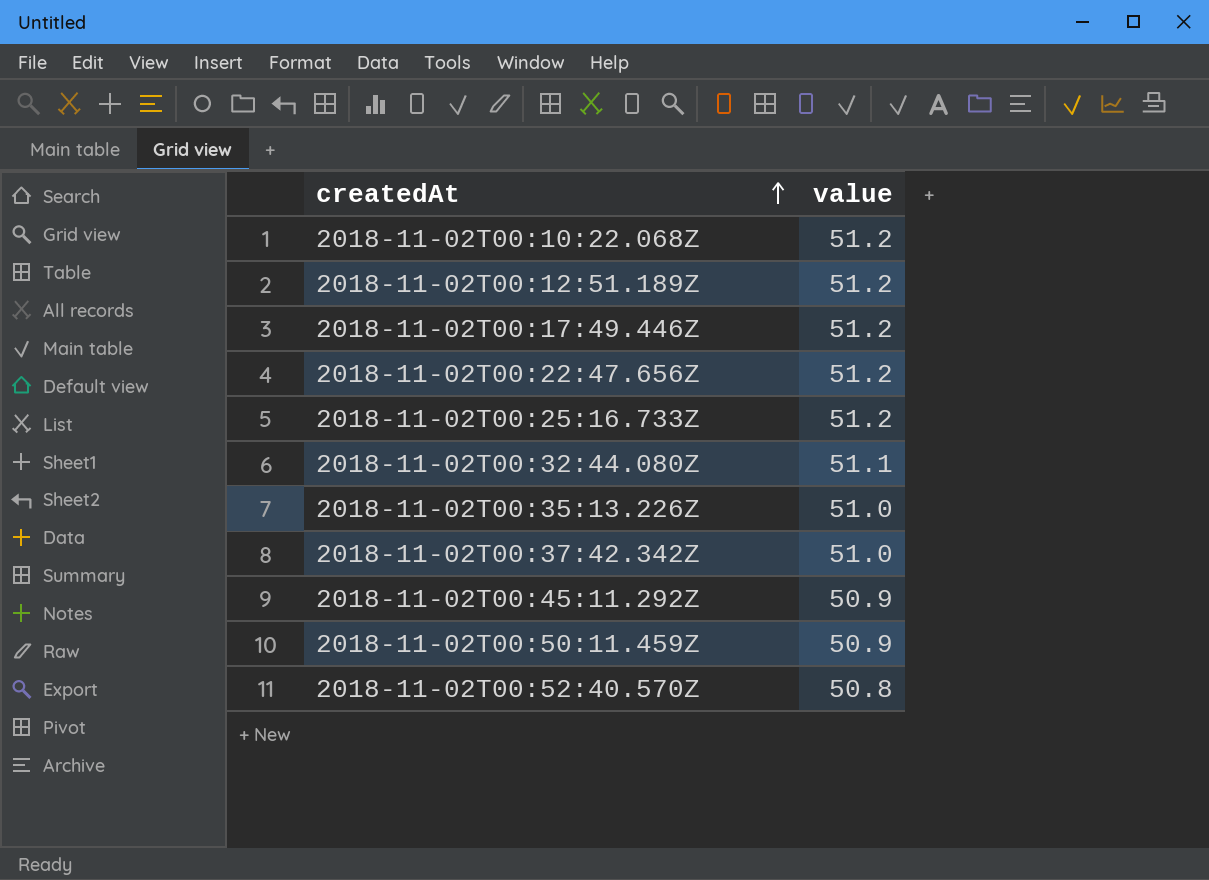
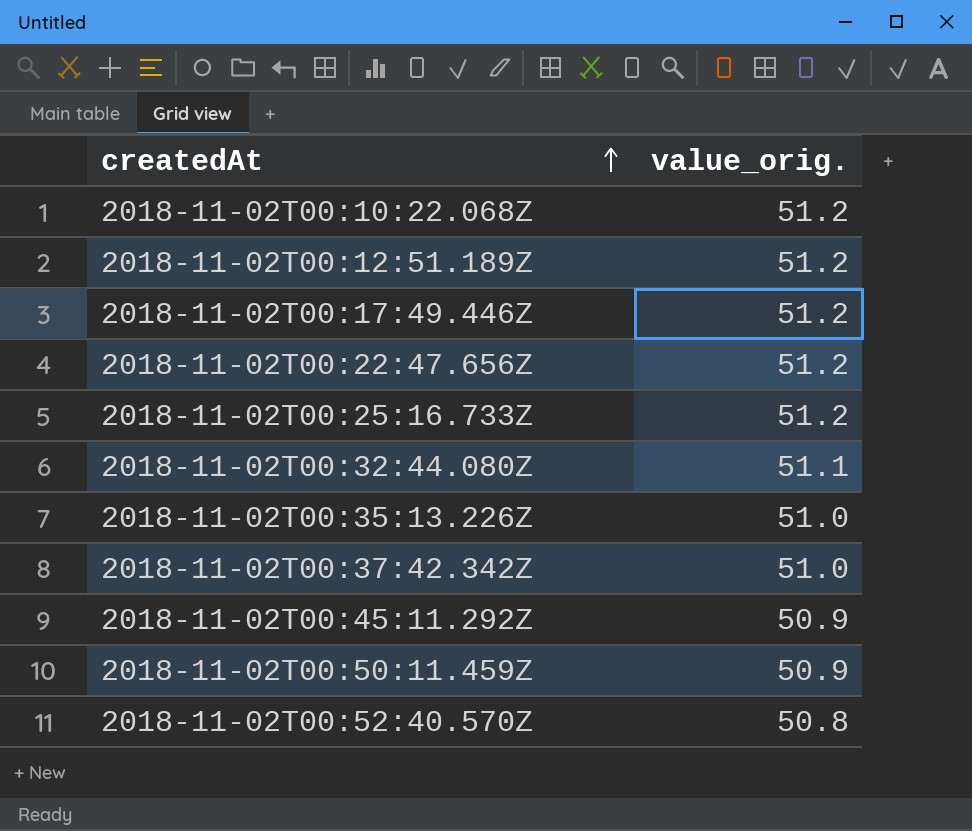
column name: value -> value_orig.

